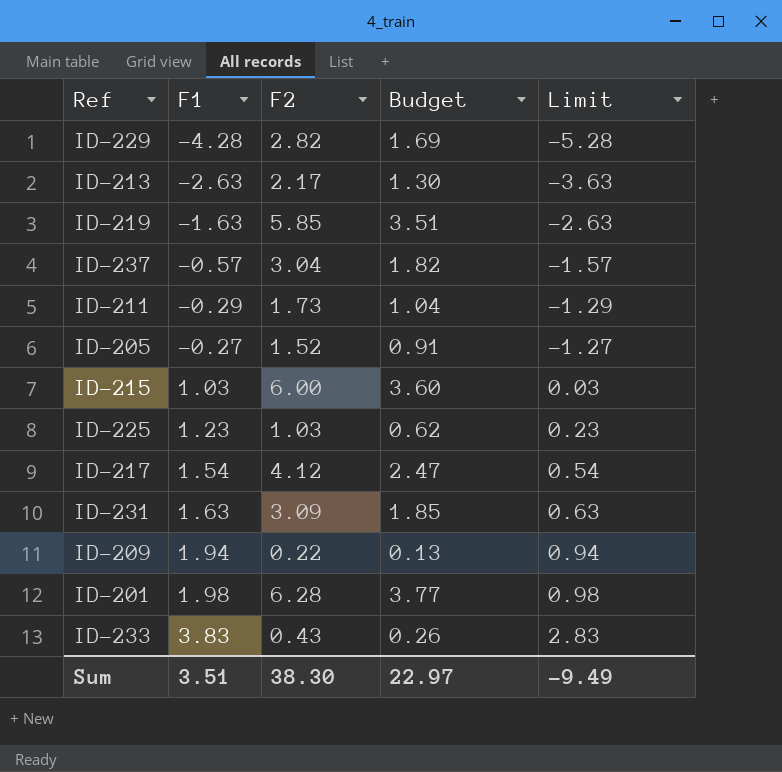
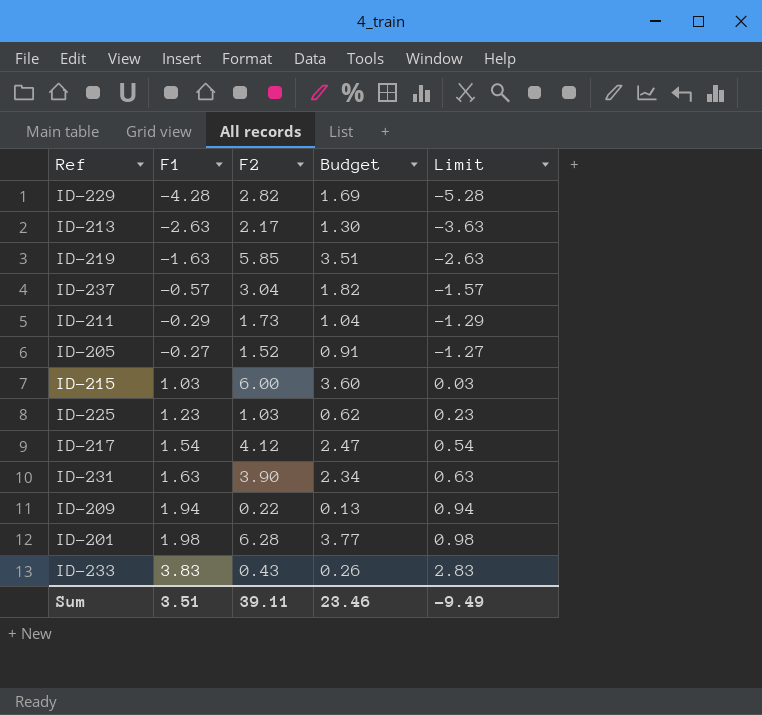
ID-231 | F2: 3.09 -> 3.90
ID-231 | Budget: 1.85 -> 2.34
Sum | F2: 38.30 -> 39.11
Sum | Budget: 22.97 -> 23.46

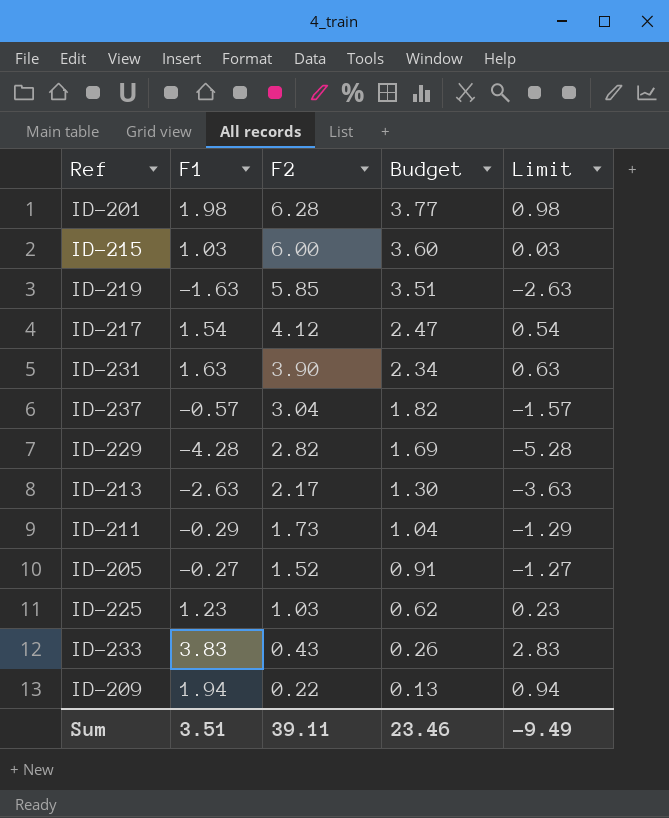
row order: F1 ascending -> F2 descending

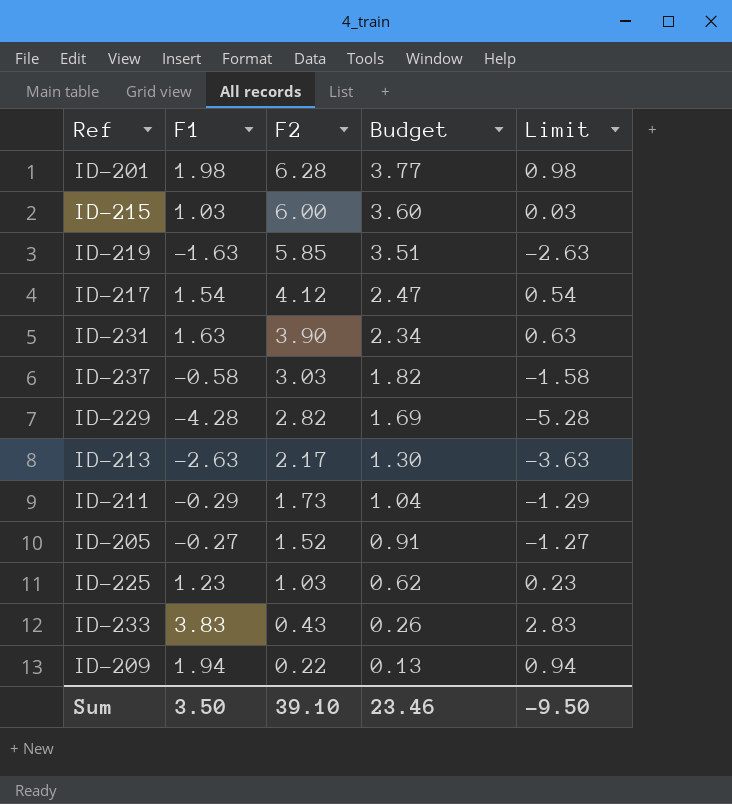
ID-237 | F1: -0.57 -> -0.58
ID-237 | F2: 3.04 -> 3.03
ID-237 | Limit: -1.57 -> -1.58
Sum | F1: 3.51 -> 3.50
Sum | F2: 39.11 -> 39.10
Sum | Limit: -9.49 -> -9.50

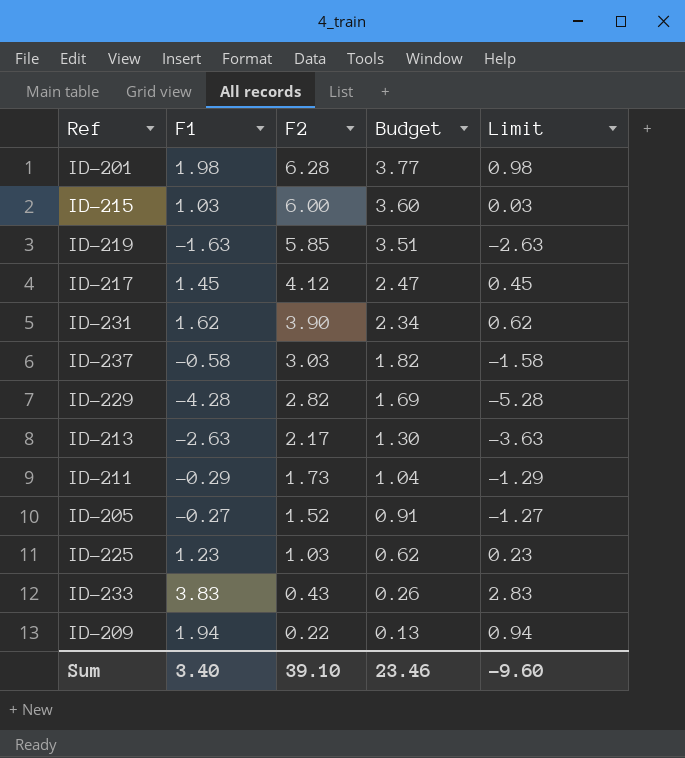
ID-217 | F1: 1.54 -> 1.45
ID-217 | Limit: 0.54 -> 0.45
ID-231 | F1: 1.63 -> 1.62
ID-231 | Limit: 0.63 -> 0.62
Sum | F1: 3.50 -> 3.40
Sum | Limit: -9.50 -> -9.60

